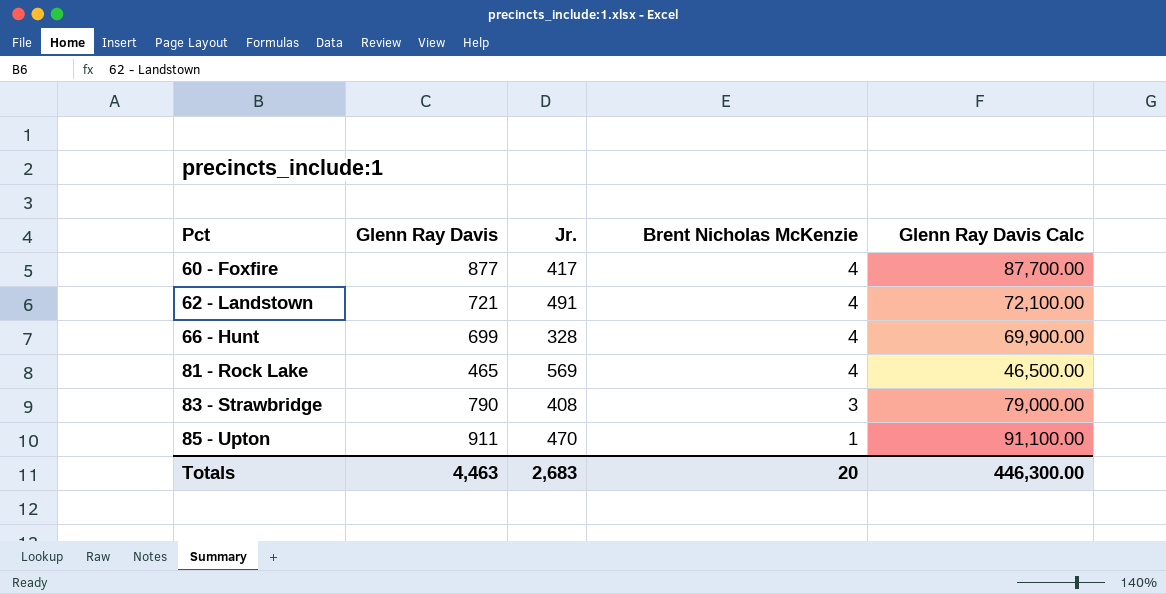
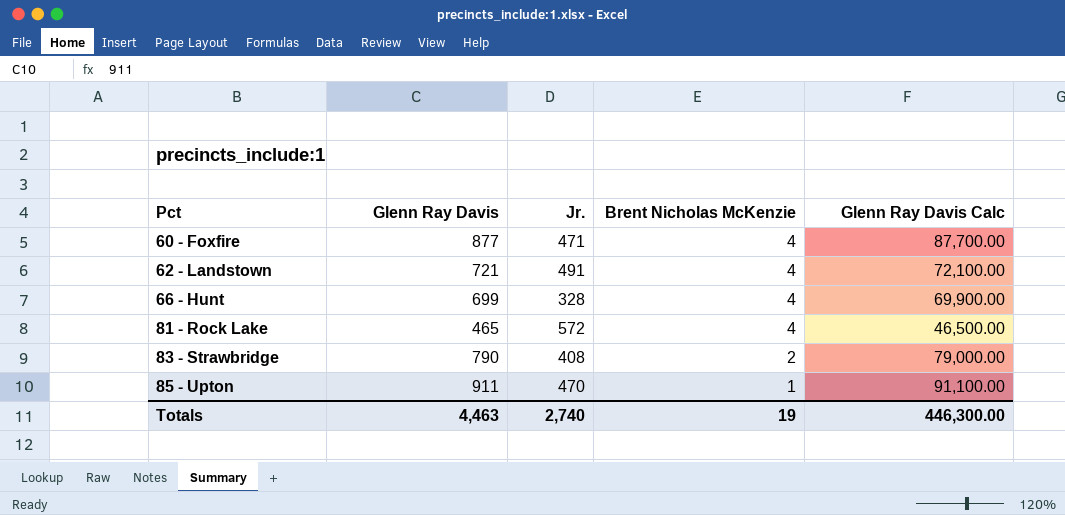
60 - Foxfire | Jr.: 417 -> 471
81 - Rock Lake | Jr.: 569 -> 572
83 - Strawbridge | Brent Nicholas McKenzie: 3 -> 2
Totals | Jr.: 2,683 -> 2,740
Totals | Brent Nicholas McKenzie: 20 -> 19

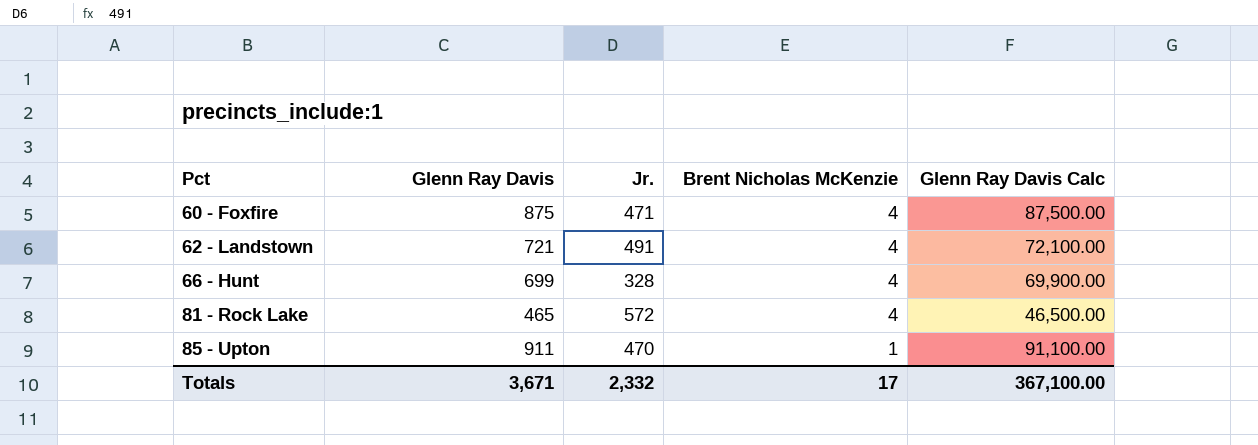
row 83 - Strawbridge: 790 | 408 | 2 | 79,000.00 -> none
60 - Foxfire | Glenn Ray Davis: 877 -> 875
60 - Foxfire | Glenn Ray Davis Calc: 87,700.00 -> 87,500.00
Totals | Glenn Ray Davis: 4,463 -> 3,671
Totals | Jr.: 2,740 -> 2,332
Totals | Brent Nicholas McKenzie: 19 -> 17
Totals | Glenn Ray Davis Calc: 446,300.00 -> 367,100.00

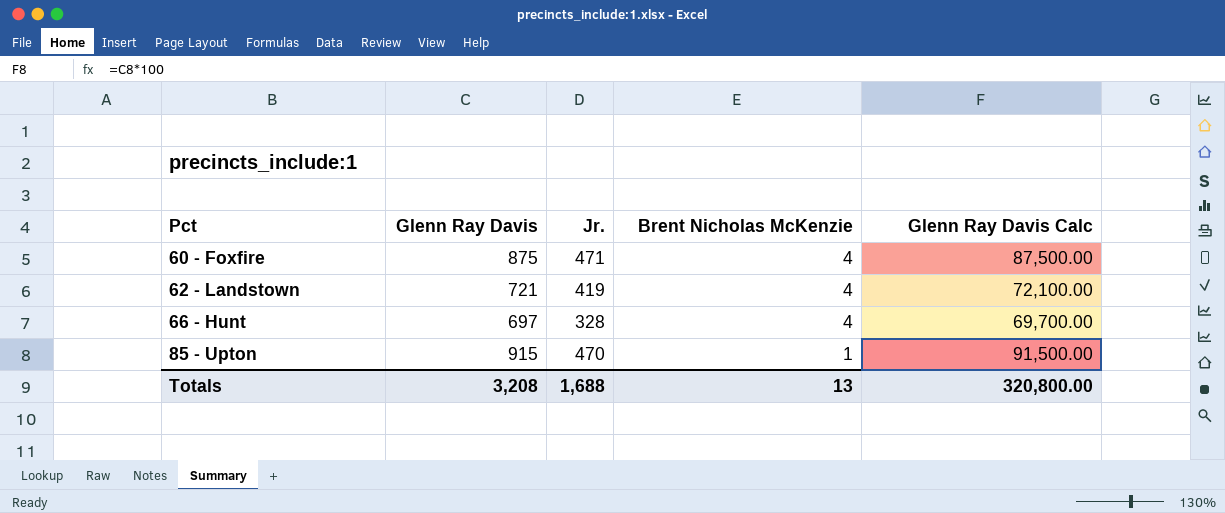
row 81 - Rock Lake: 465 | 572 | 4 | 46,500.00 -> none
62 - Landstown | Jr.: 491 -> 419
66 - Hunt | Glenn Ray Davis: 699 -> 697
66 - Hunt | Glenn Ray Davis Calc: 69,900.00 -> 69,700.00
85 - Upton | Glenn Ray Davis: 911 -> 915
85 - Upton | Glenn Ray Davis Calc: 91,100.00 -> 91,500.00
Totals | Glenn Ray Davis: 3,671 -> 3,208
Totals | Jr.: 2,332 -> 1,688
Totals | Brent Nicholas McKenzie: 17 -> 13
Totals | Glenn Ray Davis Calc: 367,100.00 -> 320,800.00

